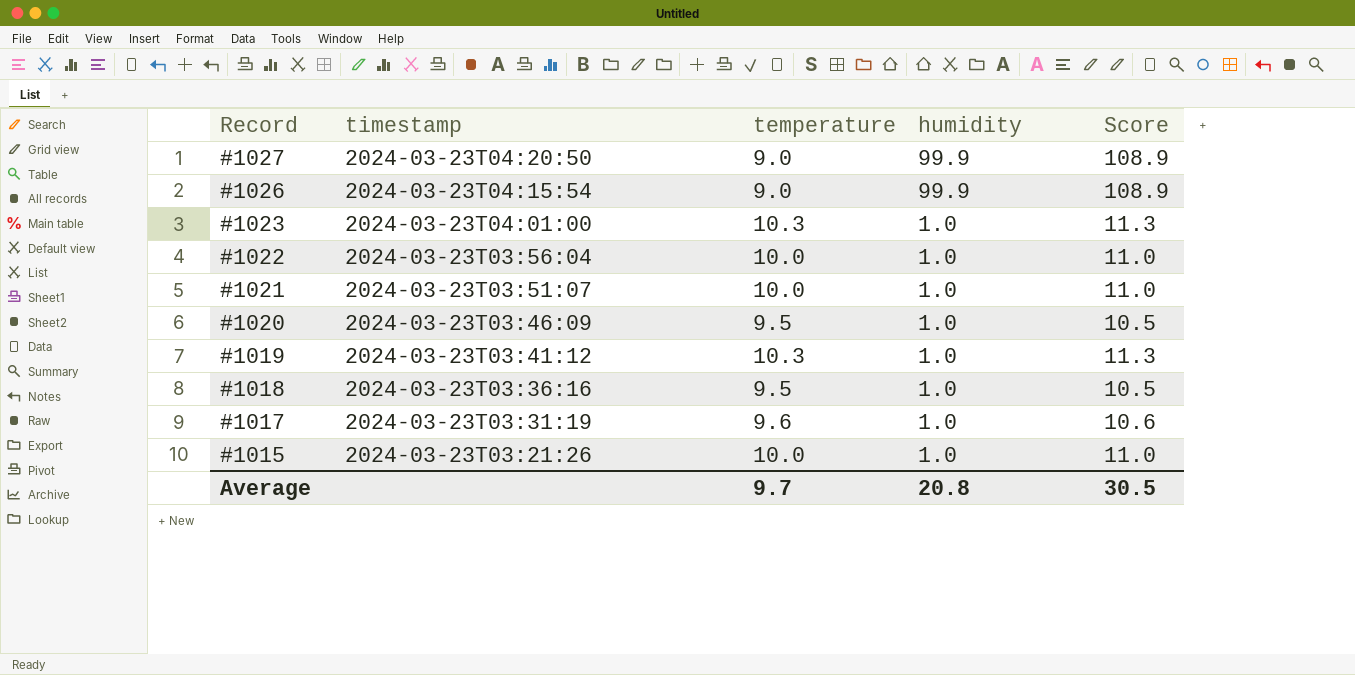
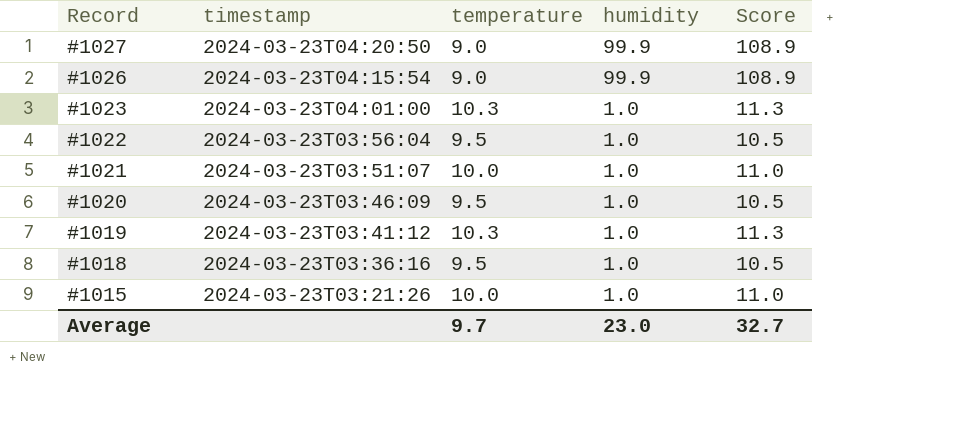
row #1017: 2024-03-23T03:31:19 | 9.6 | 1.0 | 10.6 -> none
#1022 | temperature: 10.0 -> 9.5
#1022 | Score: 11.0 -> 10.5
Average | humidity: 20.8 -> 23.0
Average | Score: 30.5 -> 32.7

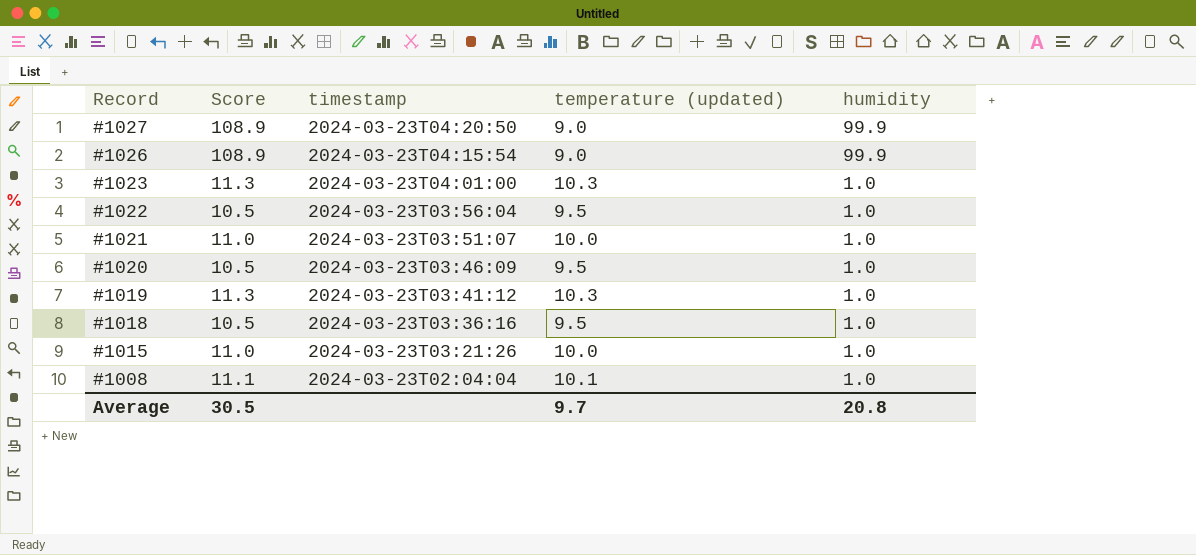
column Score | position: 5 -> 2
column name: temperature -> temperature (updated)
row #1008: none -> 11.1 | 2024-03-23T02:04:04 | 10.1 | 1.0
Average | Score: 32.7 -> 30.5
Average | humidity: 23.0 -> 20.8

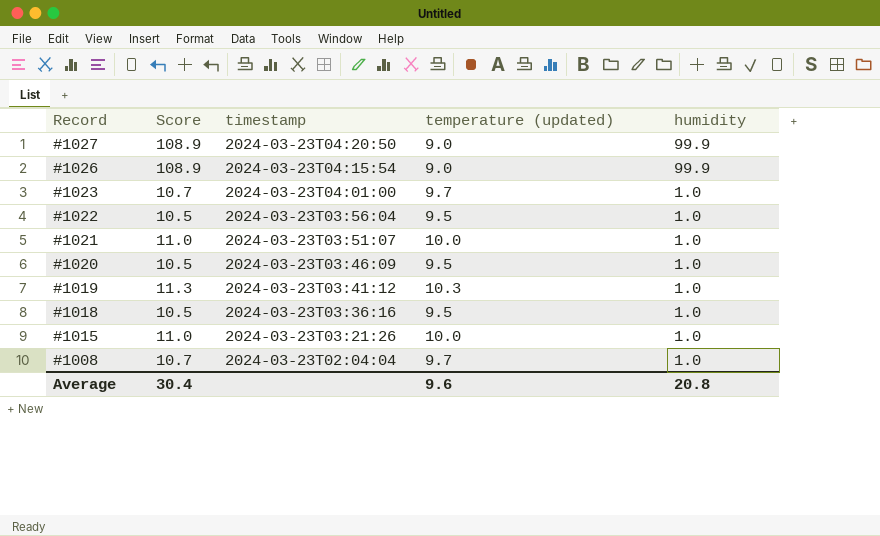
#1023 | Score: 11.3 -> 10.7
#1023 | temperature (updated): 10.3 -> 9.7
#1008 | Score: 11.1 -> 10.7
#1008 | temperature (updated): 10.1 -> 9.7
Average | Score: 30.5 -> 30.4
Average | temperature (updated): 9.7 -> 9.6

